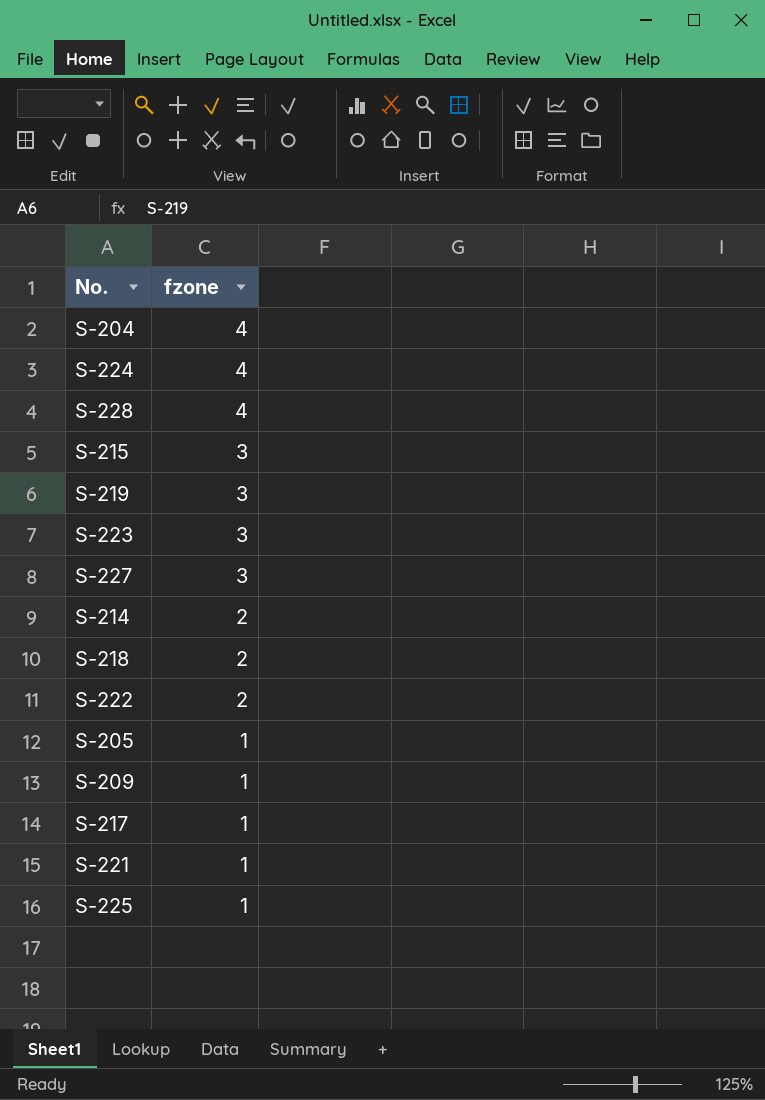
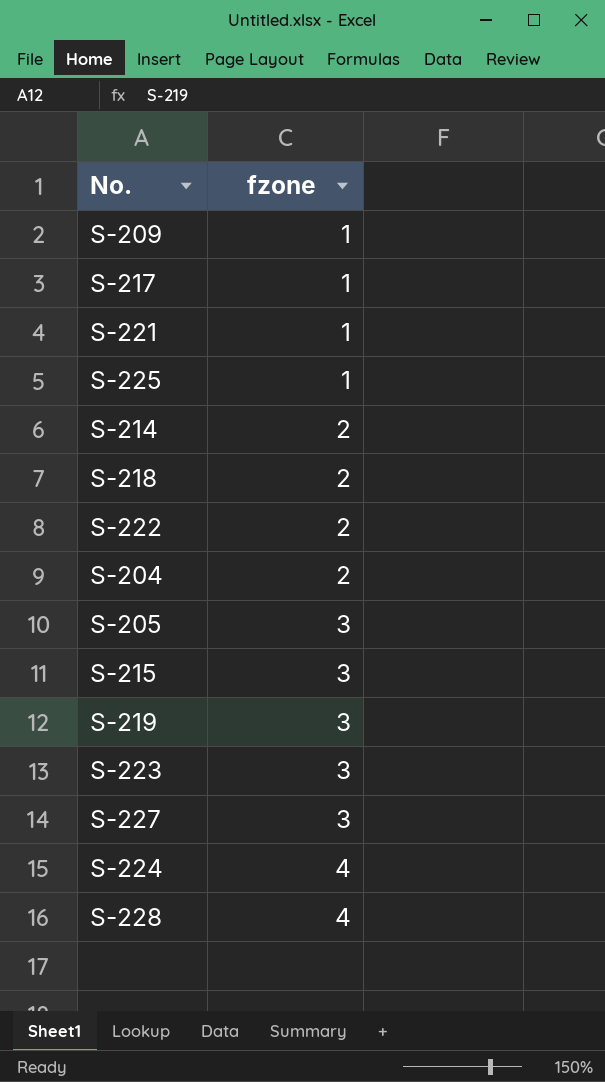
row order: fzone descending -> fzone ascending
S-204 | fzone: 4 -> 2
S-205 | fzone: 1 -> 3

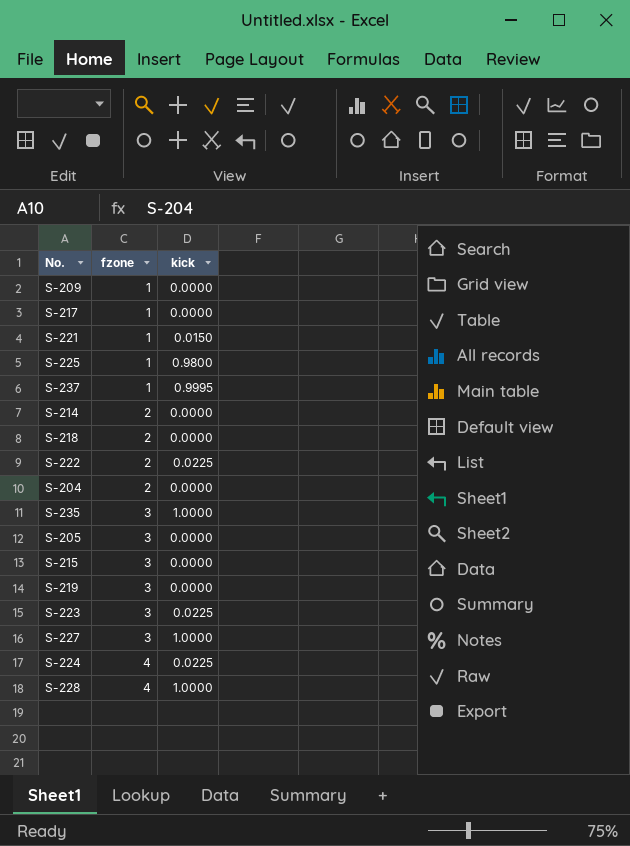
column kick | position: none -> 3
row S-237: none -> 1 | 0.9995
row S-235: none -> 3 | 1.0000

